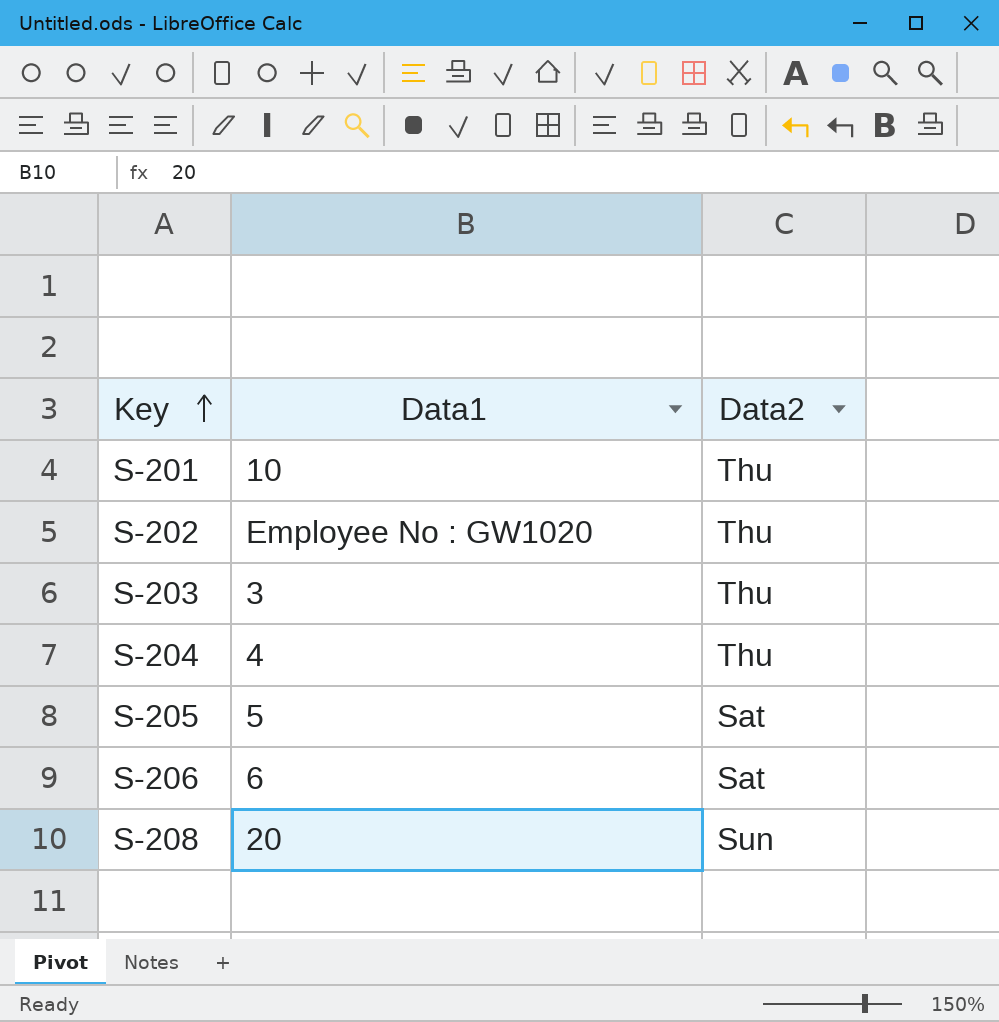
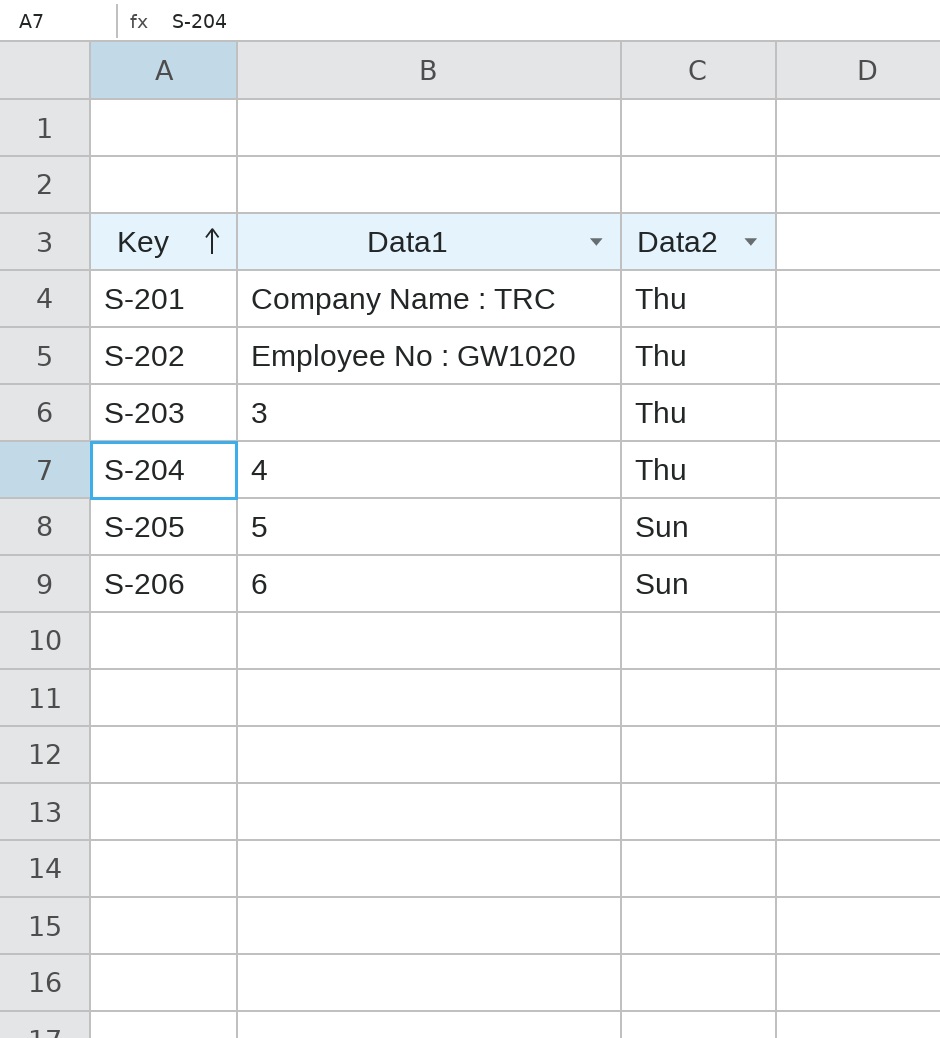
row S-208: 20 | Sun -> none
S-201 | Data1: 10 -> Company Name : TRC
S-205 | Data2: Sat -> Sun
S-206 | Data2: Sat -> Sun

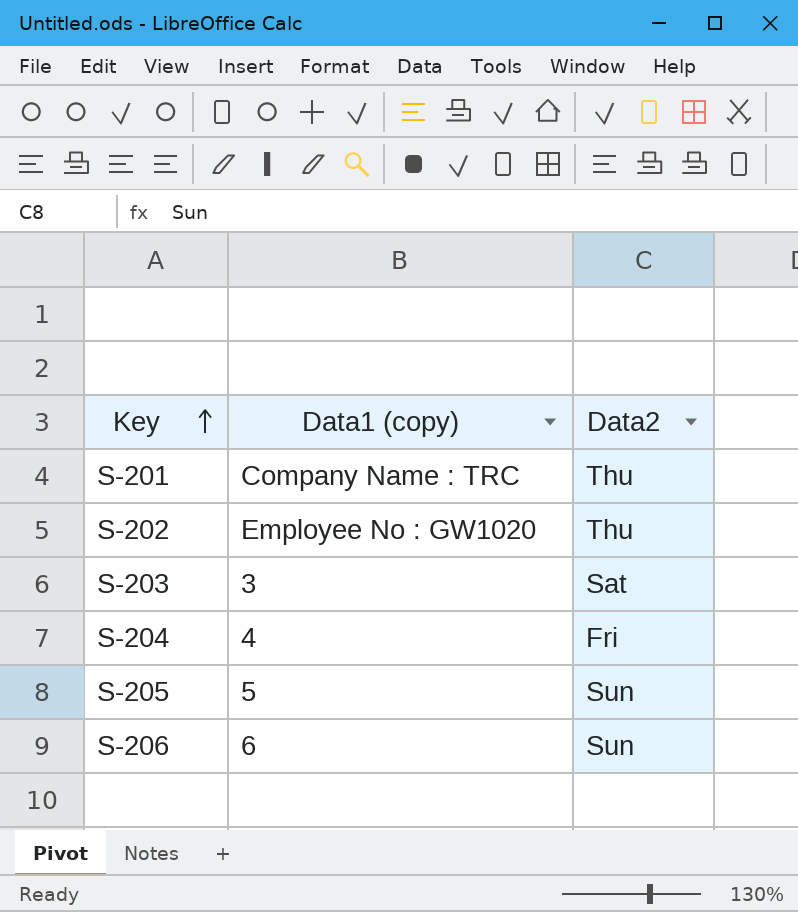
column name: Data1 -> Data1 (copy)
S-203 | Data2: Thu -> Sat
S-204 | Data2: Thu -> Fri

